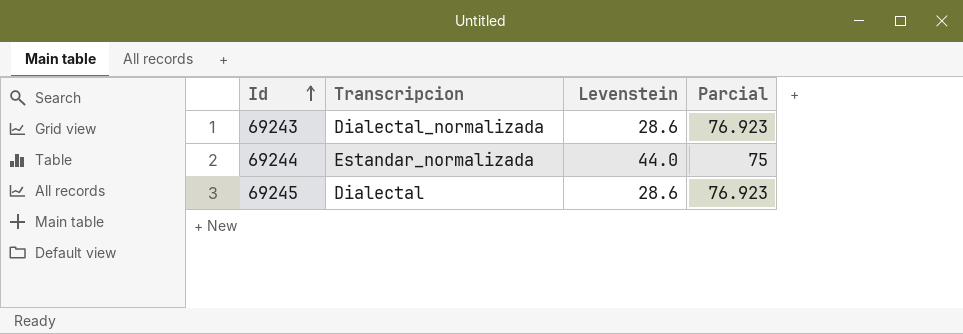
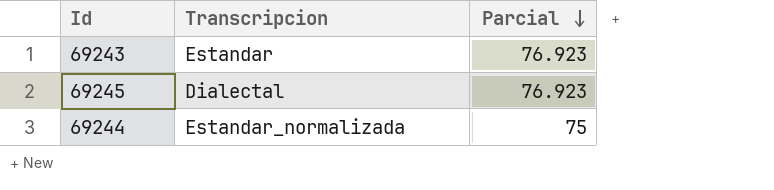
row order: Id ascending -> Parcial descending
column Levenstein | position: 3 -> none
69243 | Transcripcion: Dialectal_normalizada -> Estandar

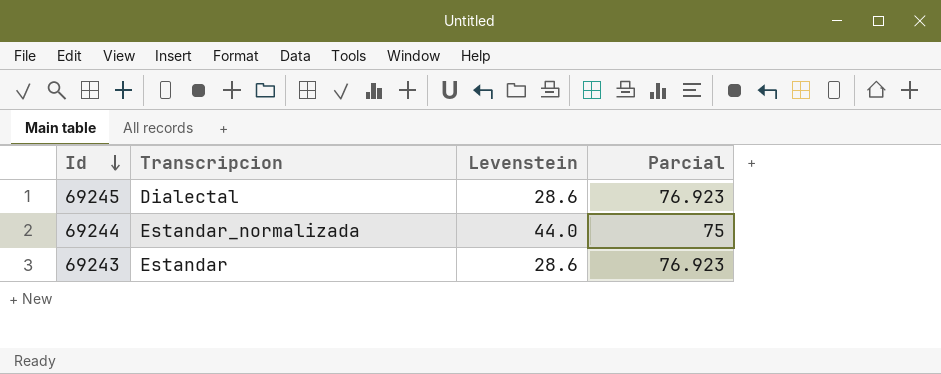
row order: Parcial descending -> Id descending
column Levenstein | position: none -> 3

